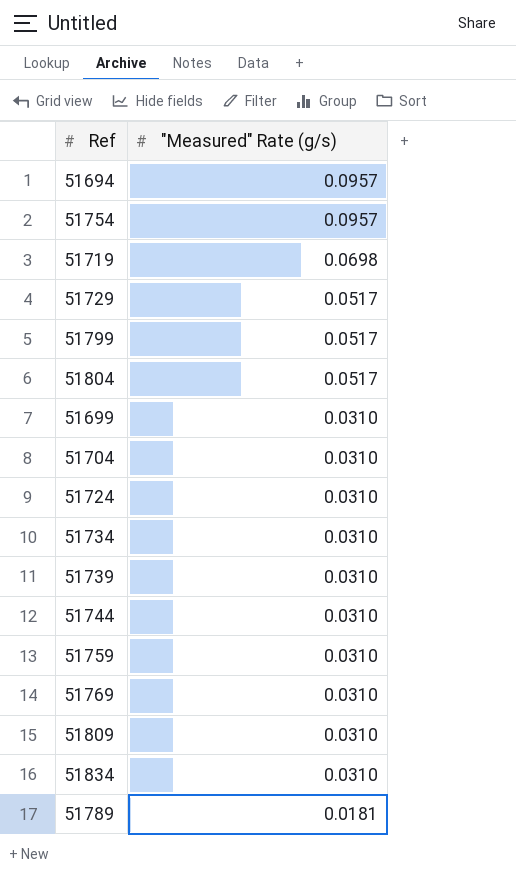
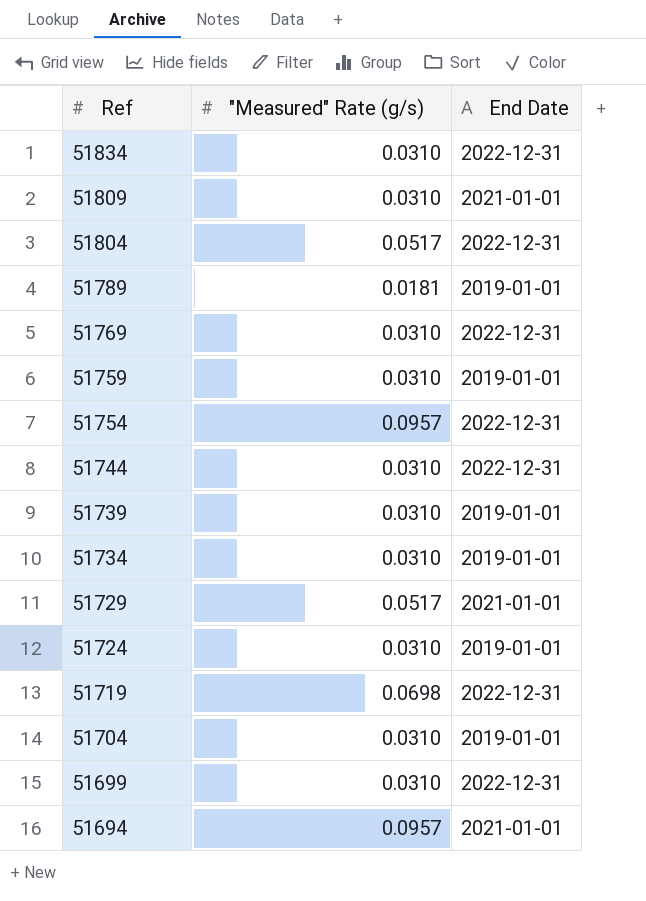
row order: "Measured" Rate (g/s) descending -> Ref descending
column End Date | position: none -> 3
row 51799: 0.0517 -> none

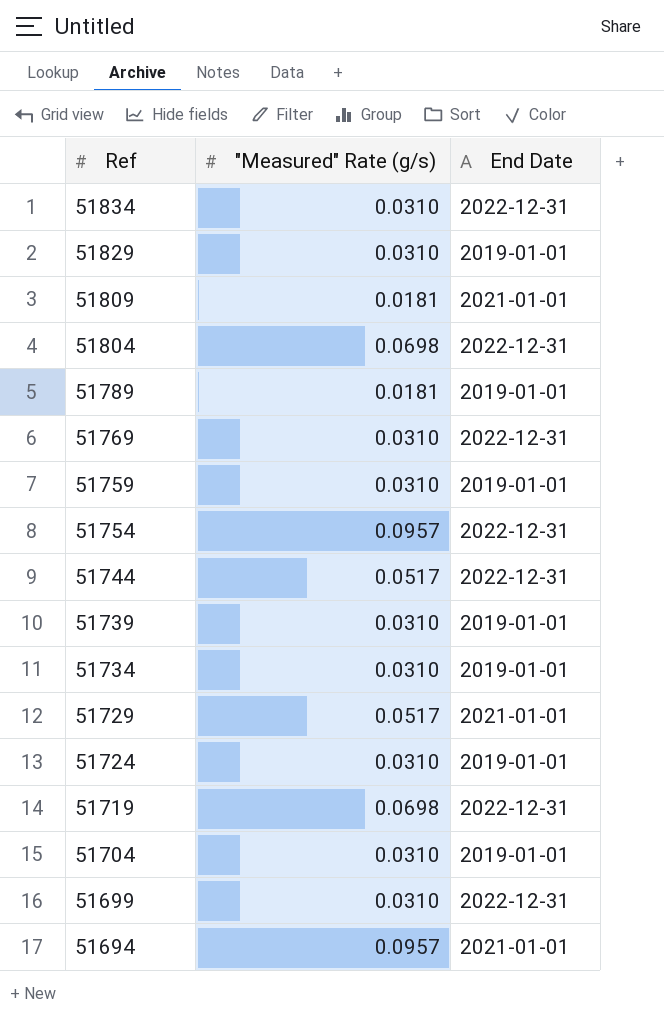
row 51829: none -> 0.0310 | 2019-01-01
51809 | "Measured" Rate (g/s): 0.0310 -> 0.0181
51804 | "Measured" Rate (g/s): 0.0517 -> 0.0698
51744 | "Measured" Rate (g/s): 0.0310 -> 0.0517

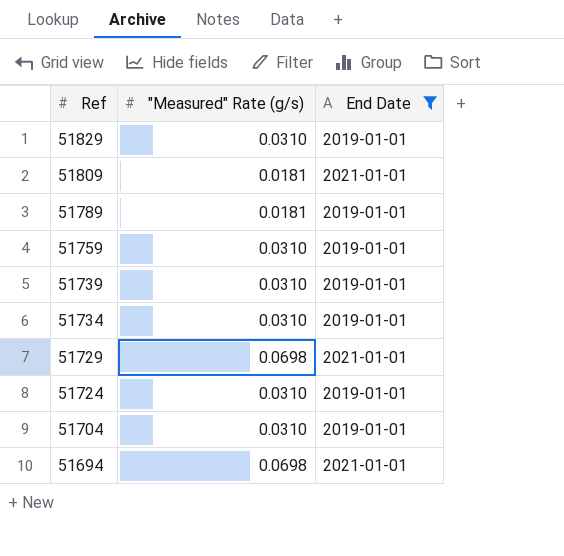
filter: none -> End Date != 2022-12-31
51729 | "Measured" Rate (g/s): 0.0517 -> 0.0698
51694 | "Measured" Rate (g/s): 0.0957 -> 0.0698

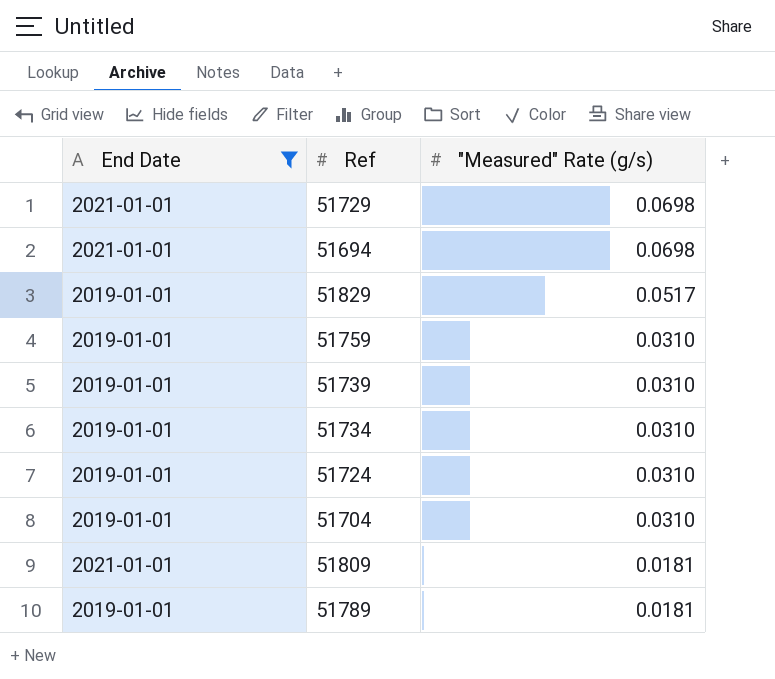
row order: Ref descending -> "Measured" Rate (g/s) descending
column End Date | position: 3 -> 1
51829 | "Measured" Rate (g/s): 0.0310 -> 0.0517

